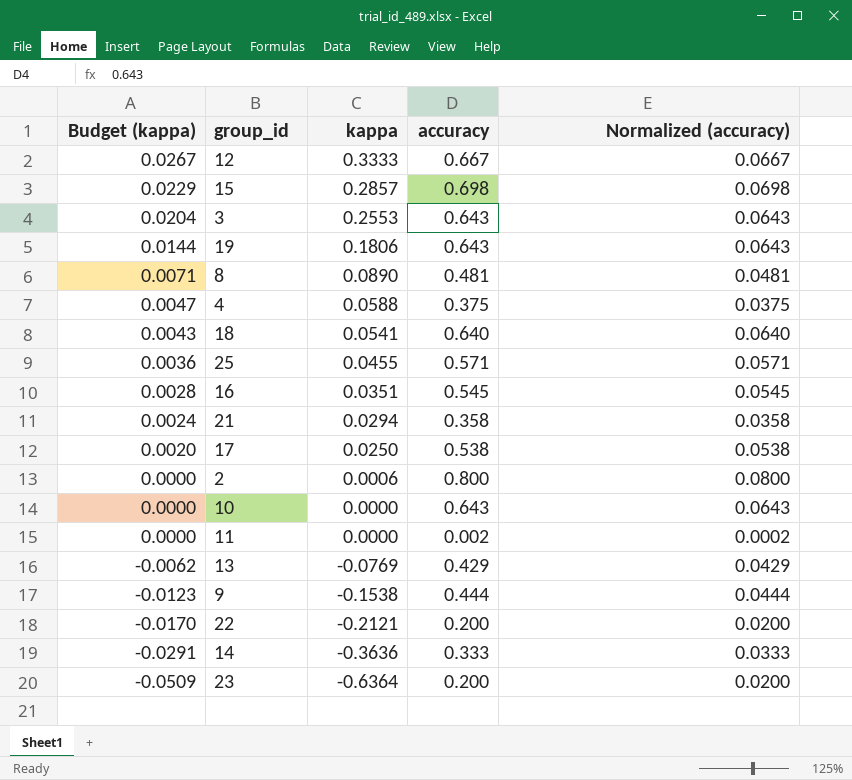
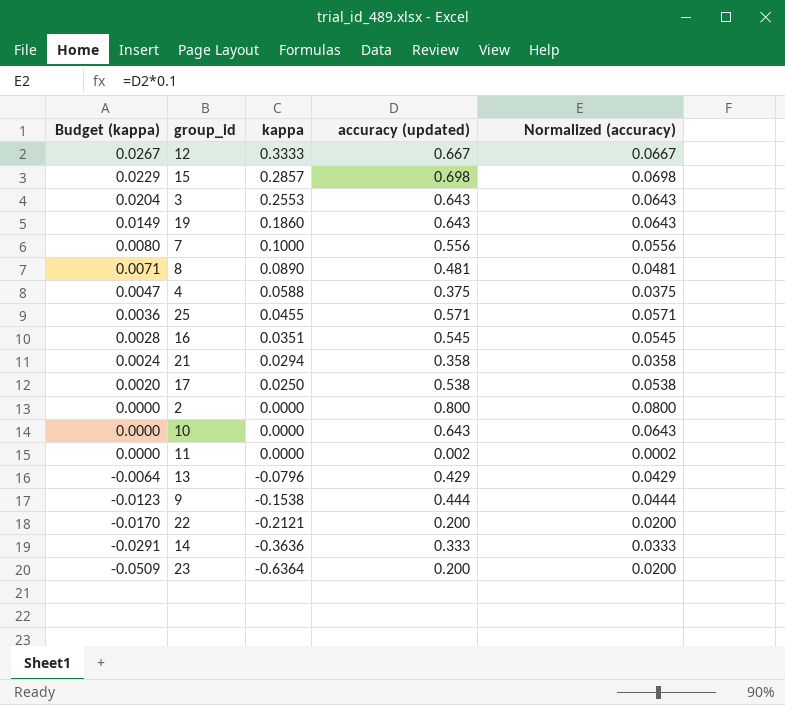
column name: accuracy -> accuracy (updated)
row 18: 0.0043 | 0.0541 | 0.640 | 0.0640 -> none
19 | Budget (kappa): 0.0144 -> 0.0149
19 | kappa: 0.1806 -> 0.1860
row 7: none -> 0.0080 | 0.1000 | 0.556 | 0.0556
2 | kappa: 0.0006 -> 0.0000
13 | Budget (kappa): -0.0062 -> -0.0064
13 | kappa: -0.0769 -> -0.0796

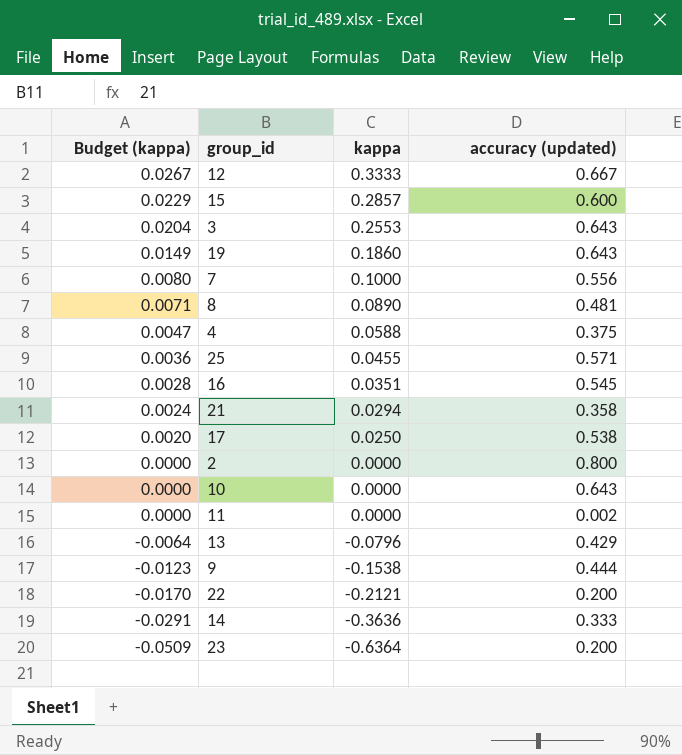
column Normalized (accuracy) | formula: [accuracy (updated)] * 0.1 -> none
15 | accuracy (updated): 0.698 -> 0.600

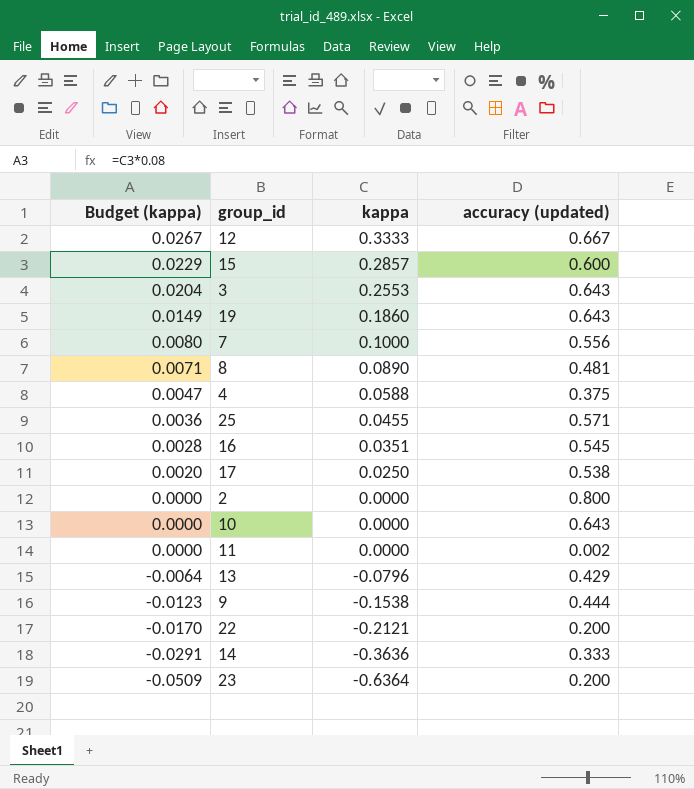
row 21: 0.0024 | 0.0294 | 0.358 -> none

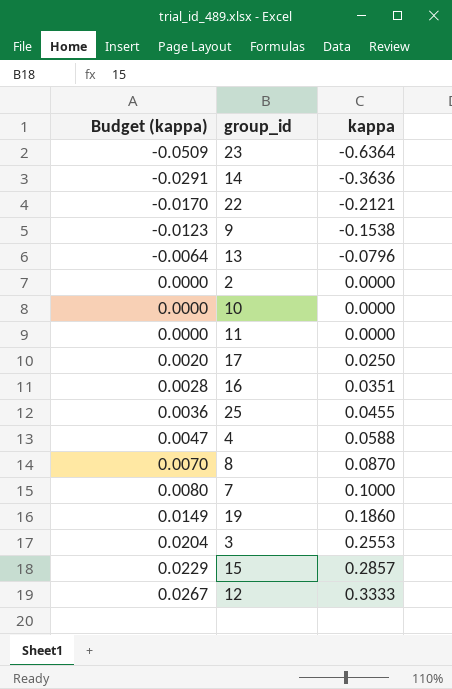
row order: Budget (kappa) descending -> Budget (kappa) ascending
column accuracy (updated) | position: 4 -> none
8 | Budget (kappa): 0.0071 -> 0.0070
8 | kappa: 0.0890 -> 0.0870

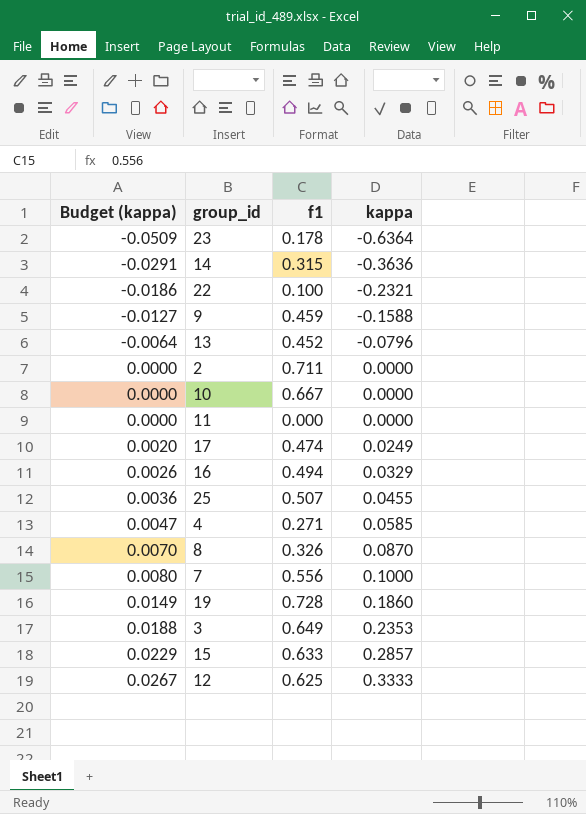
column f1 | position: none -> 3
22 | Budget (kappa): -0.0170 -> -0.0186
22 | kappa: -0.2121 -> -0.2321
9 | Budget (kappa): -0.0123 -> -0.0127
9 | kappa: -0.1538 -> -0.1588
17 | kappa: 0.0250 -> 0.0249
16 | Budget (kappa): 0.0028 -> 0.0026
16 | kappa: 0.0351 -> 0.0329
4 | kappa: 0.0588 -> 0.0585
3 | Budget (kappa): 0.0204 -> 0.0188
3 | kappa: 0.2553 -> 0.2353

